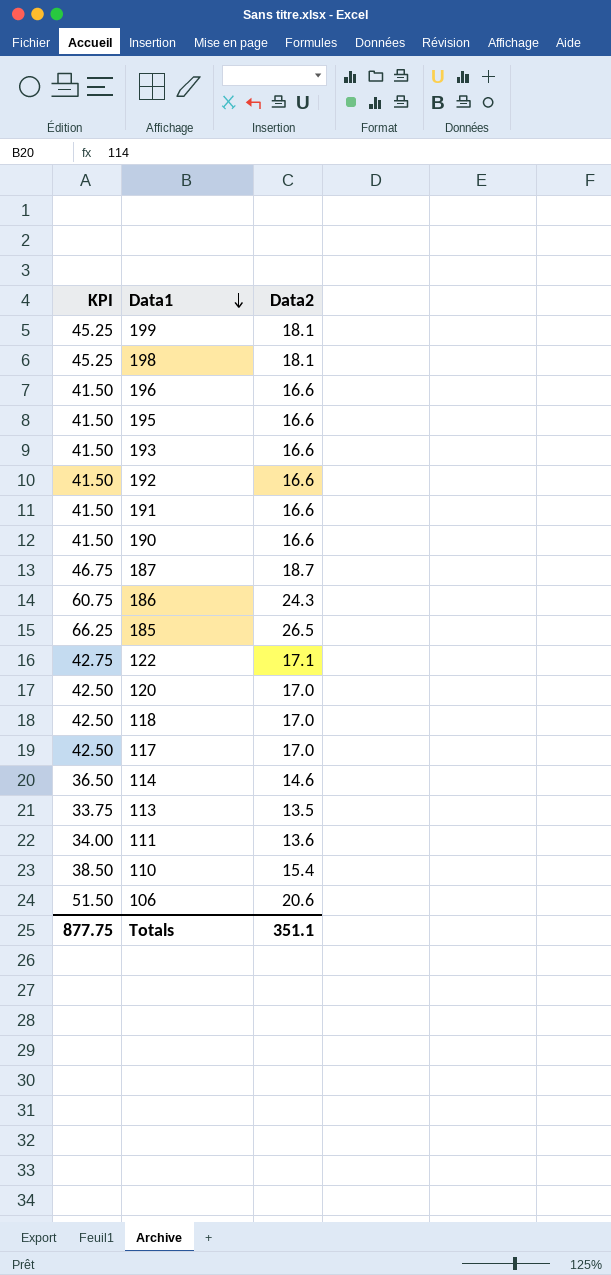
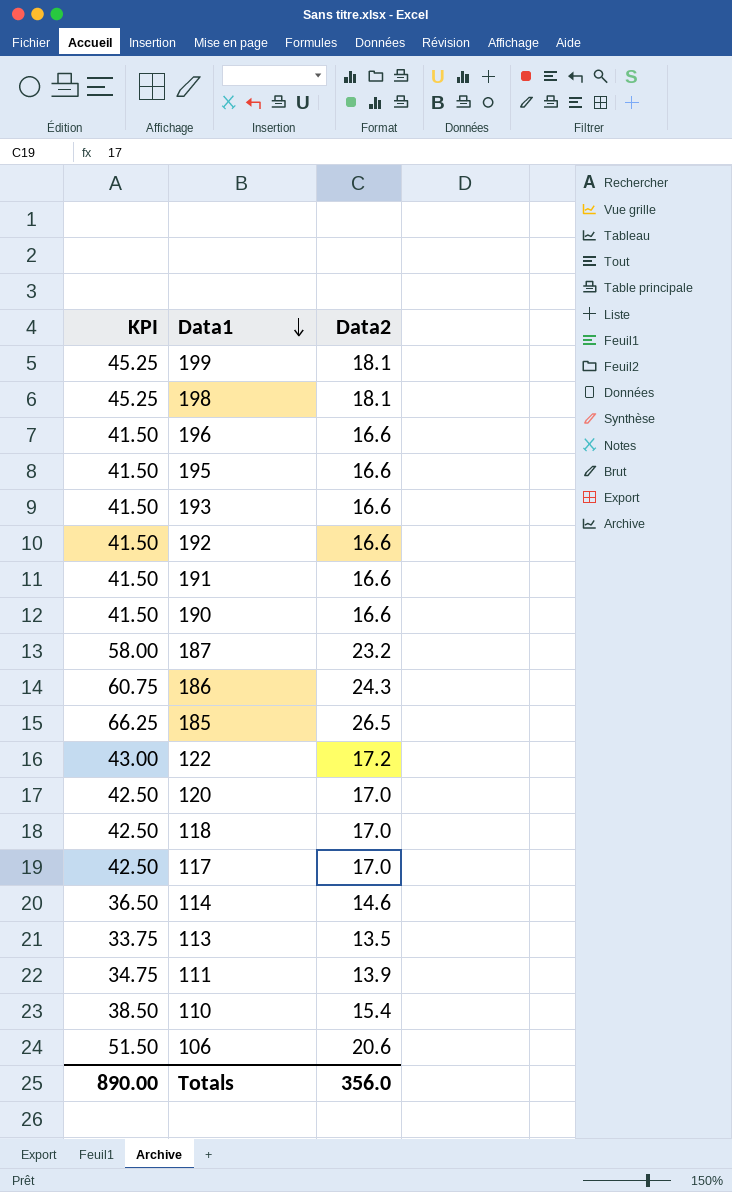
187 | KPI: 46.75 -> 58.00
187 | Data2: 18.7 -> 23.2
122 | KPI: 42.75 -> 43.00
122 | Data2: 17.1 -> 17.2
111 | KPI: 34.00 -> 34.75
111 | Data2: 13.6 -> 13.9
Totals | KPI: 877.75 -> 890.00
Totals | Data2: 351.1 -> 356.0

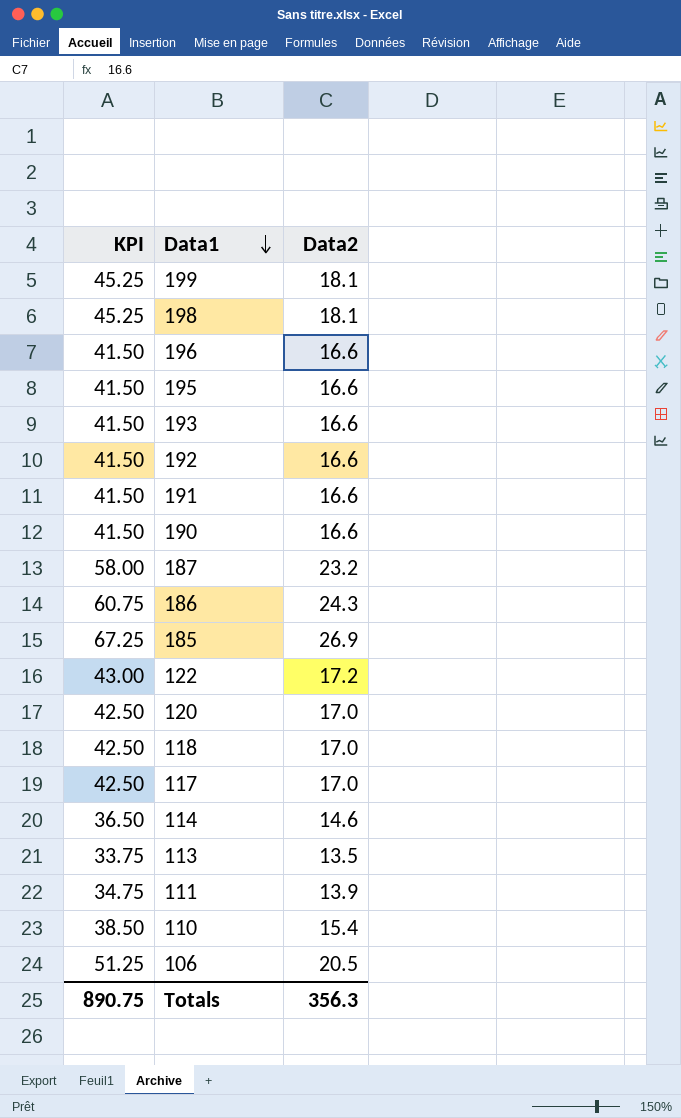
185 | KPI: 66.25 -> 67.25
185 | Data2: 26.5 -> 26.9
106 | KPI: 51.50 -> 51.25
106 | Data2: 20.6 -> 20.5
Totals | KPI: 890.00 -> 890.75
Totals | Data2: 356.0 -> 356.3

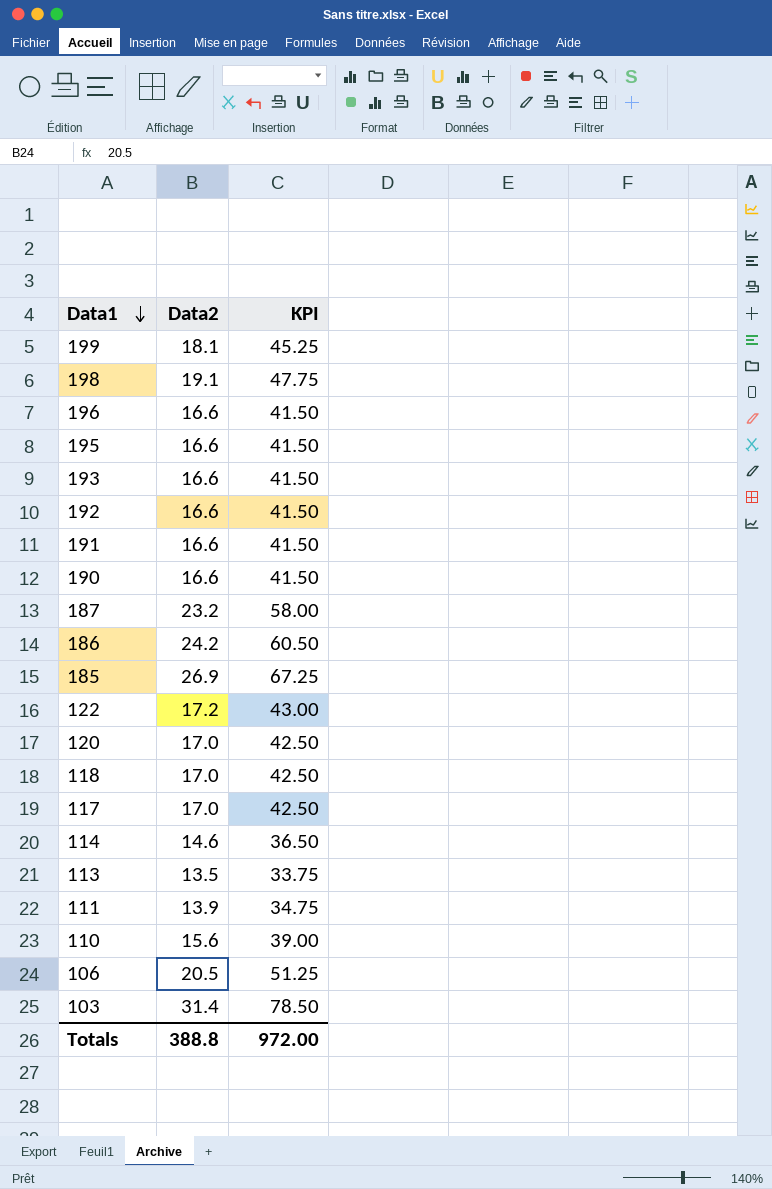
column KPI | position: 1 -> 3
198 | Data2: 18.1 -> 19.1
198 | KPI: 45.25 -> 47.75
186 | Data2: 24.3 -> 24.2
186 | KPI: 60.75 -> 60.50
110 | Data2: 15.4 -> 15.6
110 | KPI: 38.50 -> 39.00
row 103: none -> 31.4 | 78.50
Totals | Data2: 356.3 -> 388.8
Totals | KPI: 890.75 -> 972.00

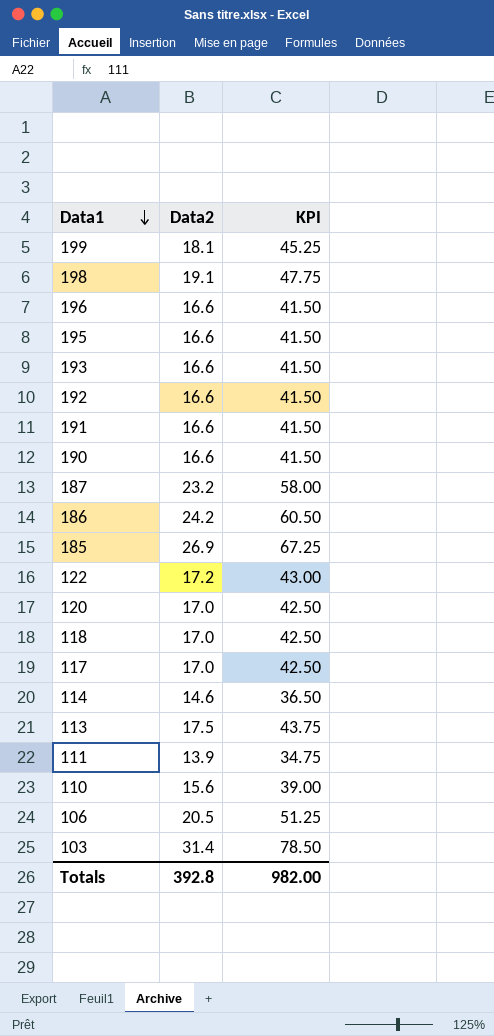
113 | Data2: 13.5 -> 17.5
113 | KPI: 33.75 -> 43.75
Totals | Data2: 388.8 -> 392.8
Totals | KPI: 972.00 -> 982.00

